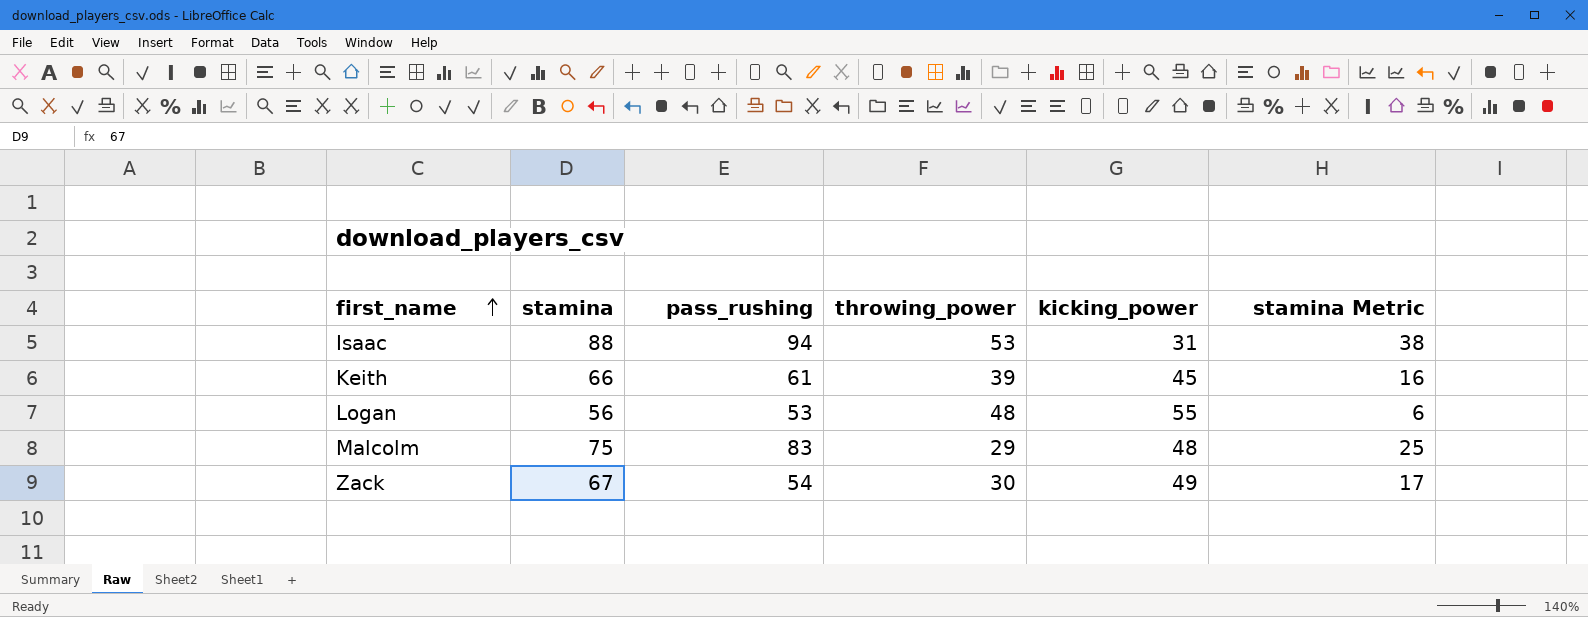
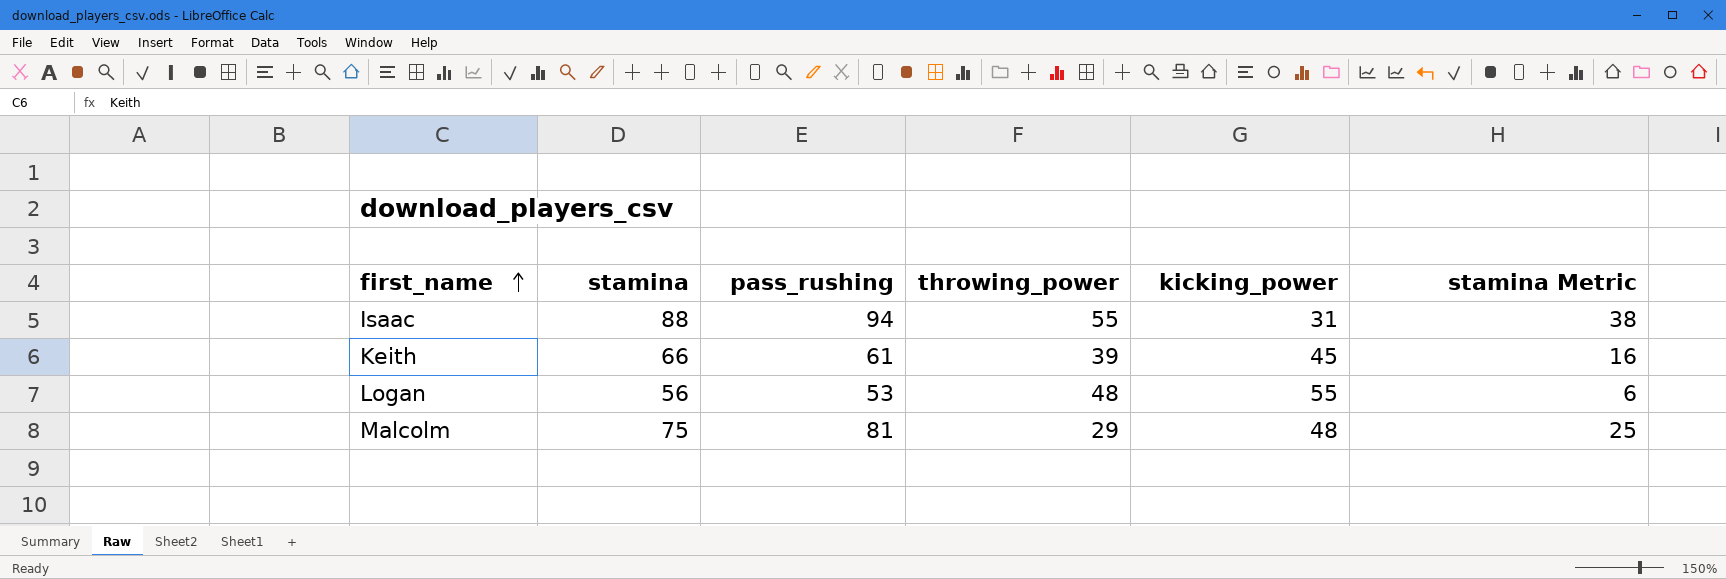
row Zack: 67 | 54 | 30 | 49 | 17 -> none
Isaac | throwing_power: 53 -> 55
Malcolm | pass_rushing: 83 -> 81

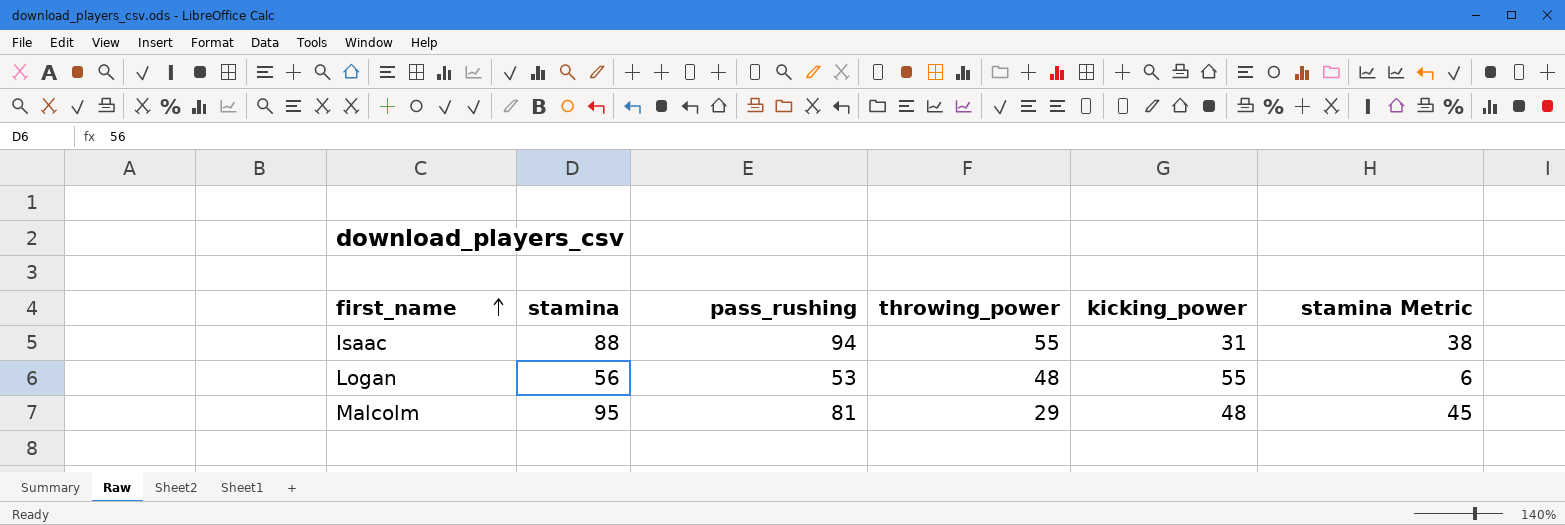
row Keith: 66 | 61 | 39 | 45 | 16 -> none
Malcolm | stamina: 75 -> 95
Malcolm | stamina Metric: 25 -> 45

